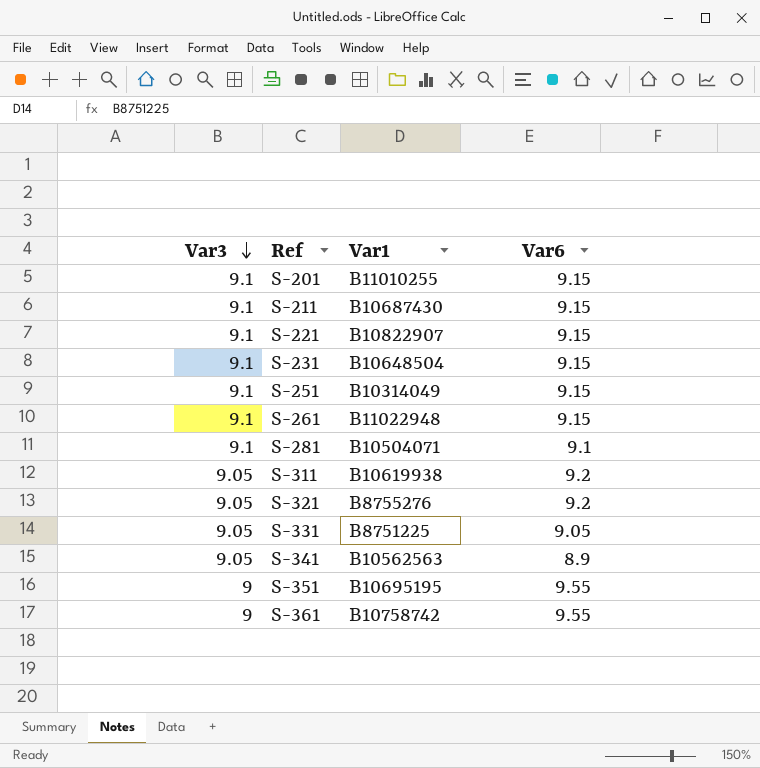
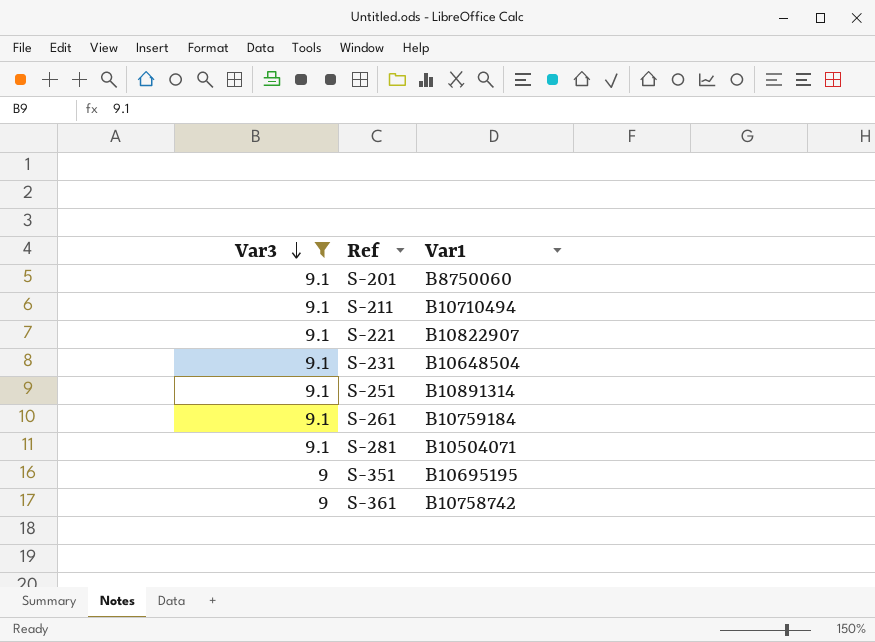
filter: none -> Var3 != 9.05
column Var6 | position: 4 -> none
S-201 | Var1: B11010255 -> B8750060
S-211 | Var1: B10687430 -> B10710494
S-251 | Var1: B10314049 -> B10891314
S-261 | Var1: B11022948 -> B10759184

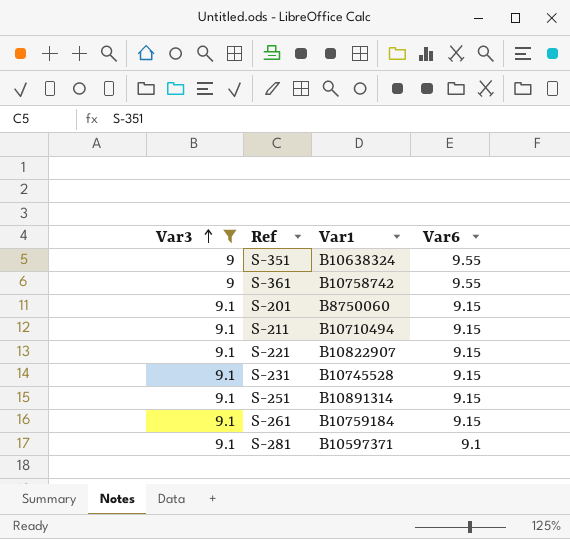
row order: Var3 descending -> Var3 ascending
column Var6 | position: none -> 4
S-351 | Var1: B10695195 -> B10638324
S-231 | Var1: B10648504 -> B10745528
S-281 | Var1: B10504071 -> B10597371

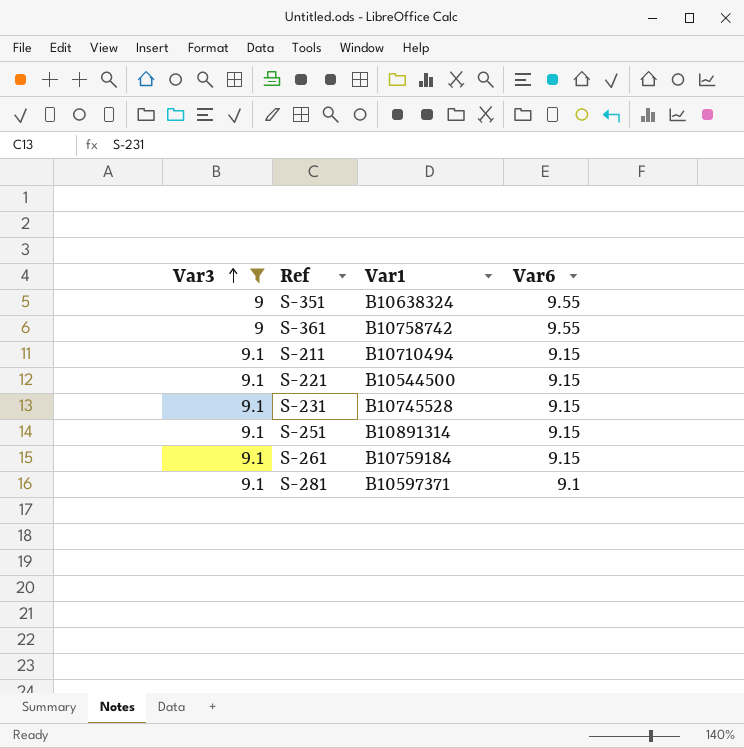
row S-201: 9.1 | B8750060 | 9.15 -> none
S-221 | Var1: B10822907 -> B10544500

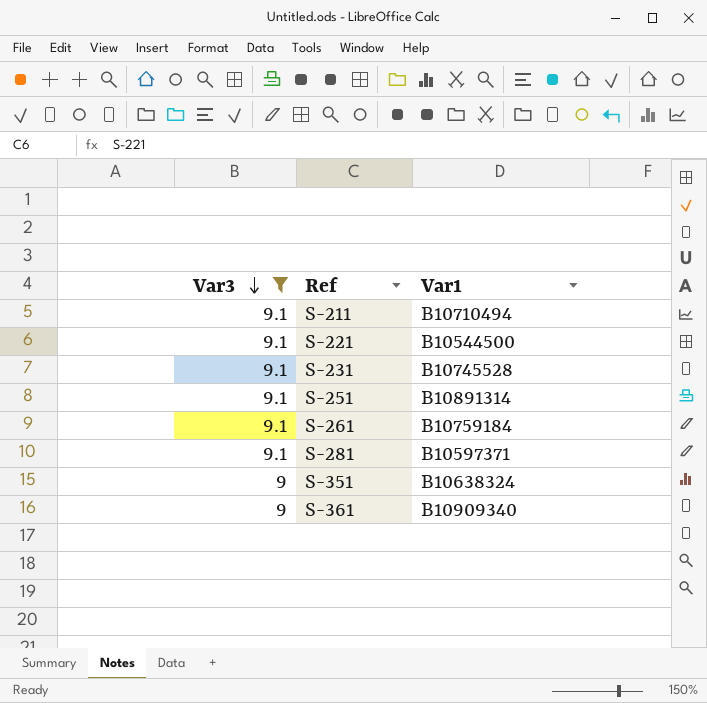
row order: Var3 ascending -> Var3 descending
column Var6 | position: 4 -> none
S-361 | Var1: B10758742 -> B10909340

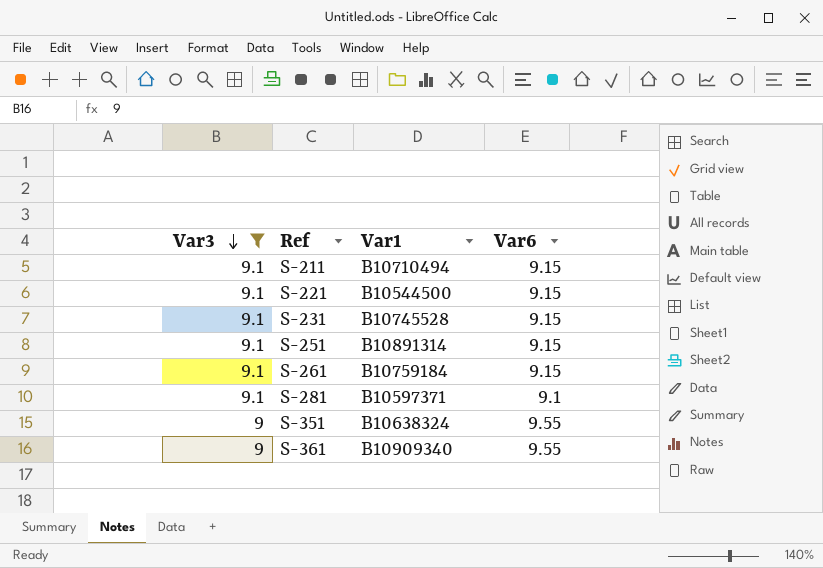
column Var6 | position: none -> 4

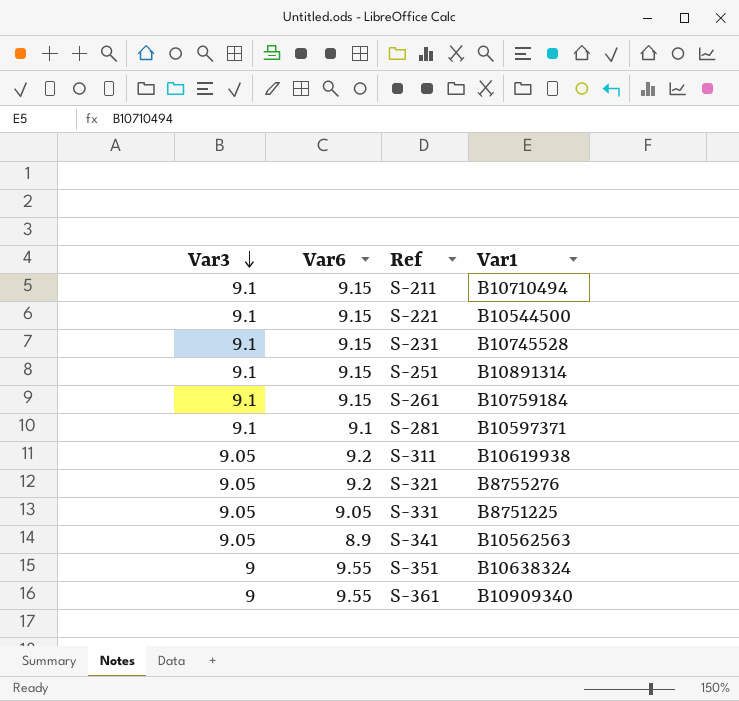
filter: Var3 != 9.05 -> none
column Var6 | position: 4 -> 2

